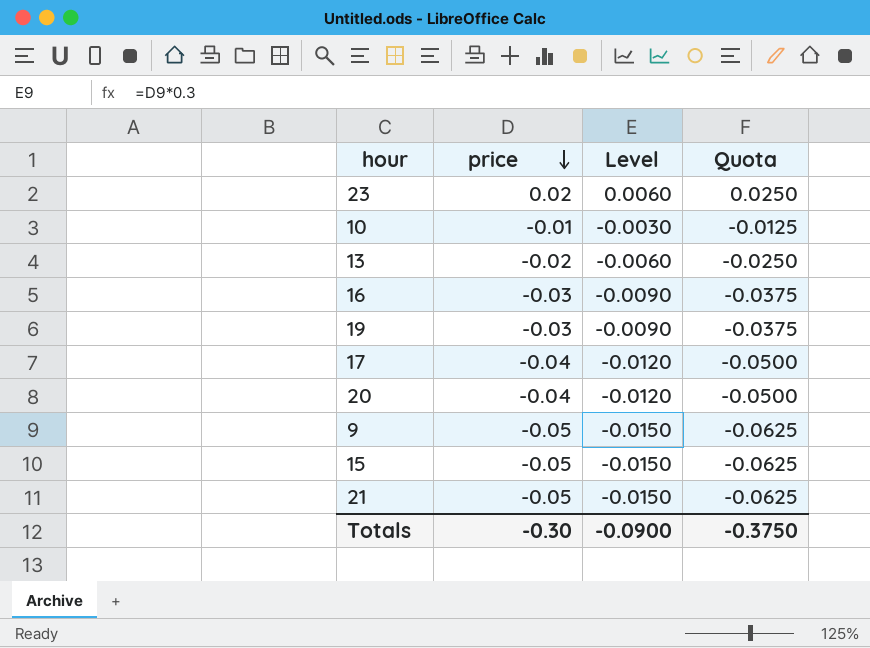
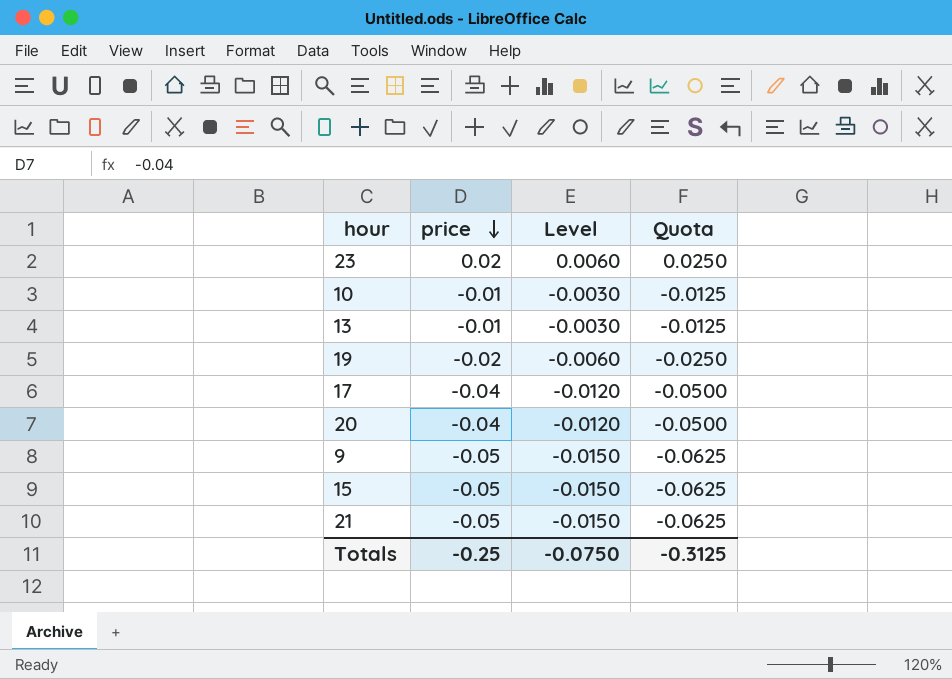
row 16: -0.03 | -0.0090 | -0.0375 -> none
13 | price: -0.02 -> -0.01
13 | Level: -0.0060 -> -0.0030
13 | Quota: -0.0250 -> -0.0125
19 | price: -0.03 -> -0.02
19 | Level: -0.0090 -> -0.0060
19 | Quota: -0.0375 -> -0.0250
Totals | price: -0.30 -> -0.25
Totals | Level: -0.0900 -> -0.0750
Totals | Quota: -0.3750 -> -0.3125

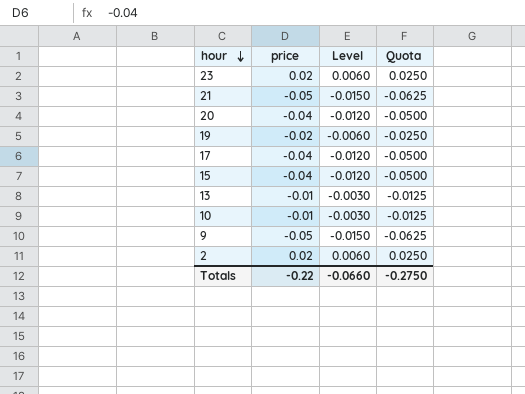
row order: price descending -> hour descending
15 | price: -0.05 -> -0.04
15 | Level: -0.0150 -> -0.0120
15 | Quota: -0.0625 -> -0.0500
row 2: none -> 0.02 | 0.0060 | 0.0250
Totals | price: -0.25 -> -0.22
Totals | Level: -0.0750 -> -0.0660
Totals | Quota: -0.3125 -> -0.2750

